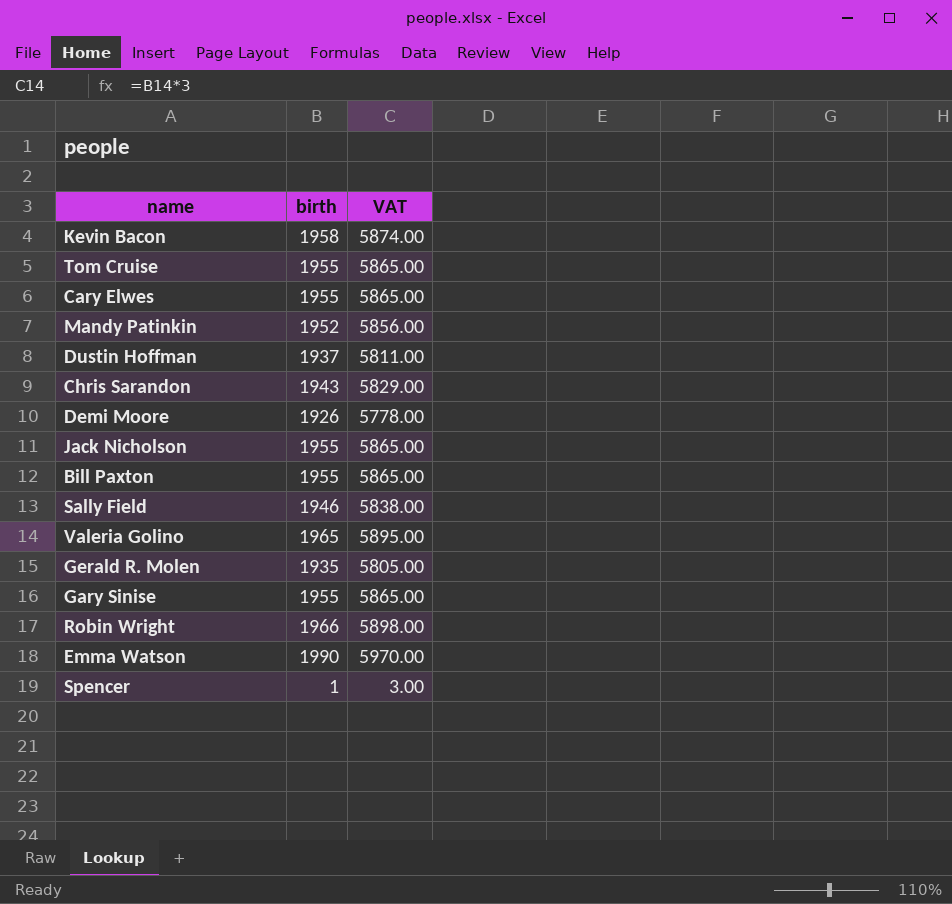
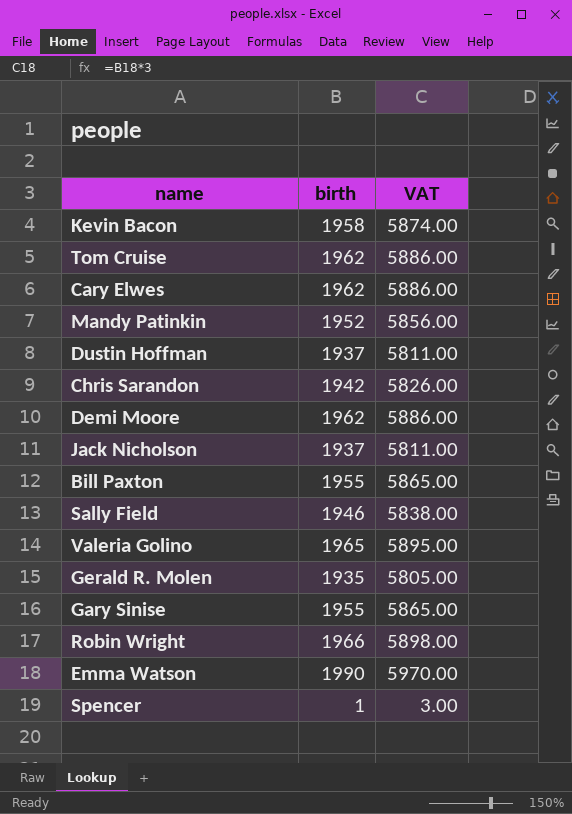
Tom Cruise | birth: 1955 -> 1962
Tom Cruise | VAT: 5865.00 -> 5886.00
Cary Elwes | birth: 1955 -> 1962
Cary Elwes | VAT: 5865.00 -> 5886.00
Chris Sarandon | birth: 1943 -> 1942
Chris Sarandon | VAT: 5829.00 -> 5826.00
Demi Moore | birth: 1926 -> 1962
Demi Moore | VAT: 5778.00 -> 5886.00
Jack Nicholson | birth: 1955 -> 1937
Jack Nicholson | VAT: 5865.00 -> 5811.00

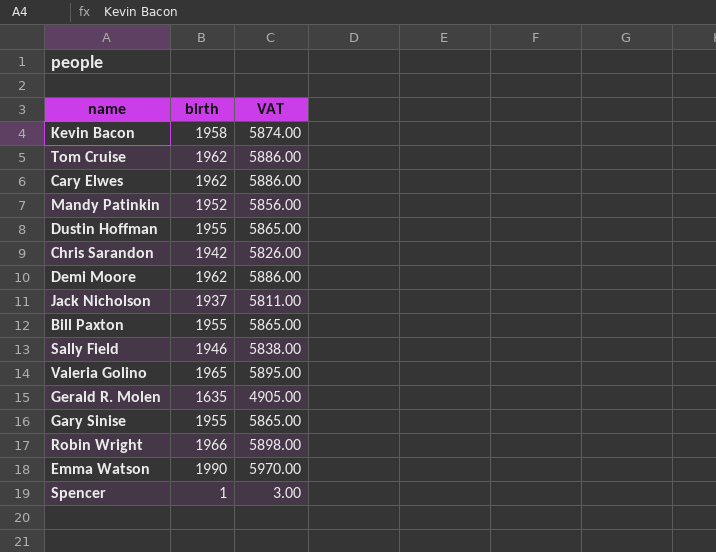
Dustin Hoffman | birth: 1937 -> 1955
Dustin Hoffman | VAT: 5811.00 -> 5865.00
Gerald R. Molen | birth: 1935 -> 1635
Gerald R. Molen | VAT: 5805.00 -> 4905.00

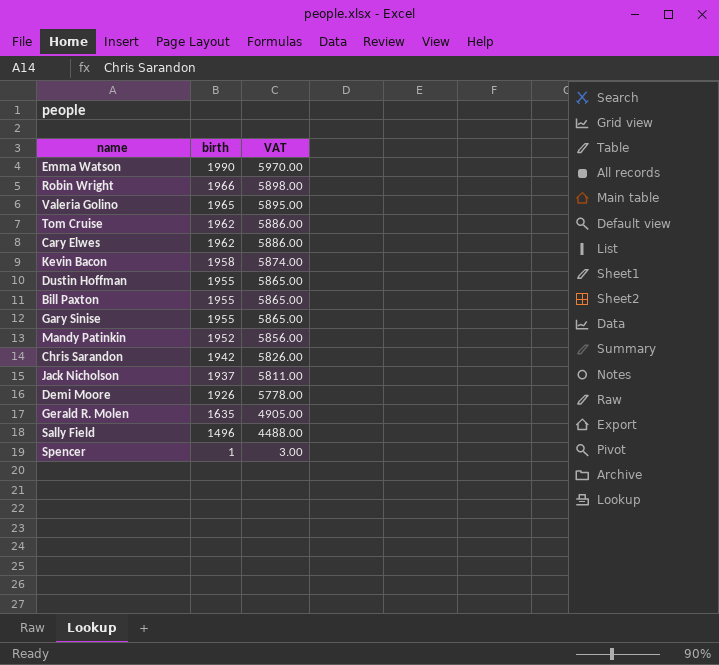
row order: none -> birth descending
Demi Moore | birth: 1962 -> 1926
Demi Moore | VAT: 5886.00 -> 5778.00
Sally Field | birth: 1946 -> 1496
Sally Field | VAT: 5838.00 -> 4488.00

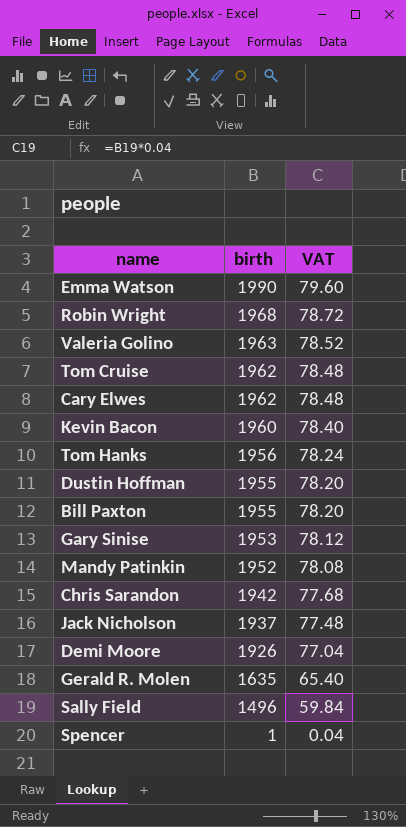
column VAT | formula: [birth] * 3 -> [birth] * 0.04
Robin Wright | birth: 1966 -> 1968
Valeria Golino | birth: 1965 -> 1963
Kevin Bacon | birth: 1958 -> 1960
row Tom Hanks: none -> 1956 | 78.24
Gary Sinise | birth: 1955 -> 1953

